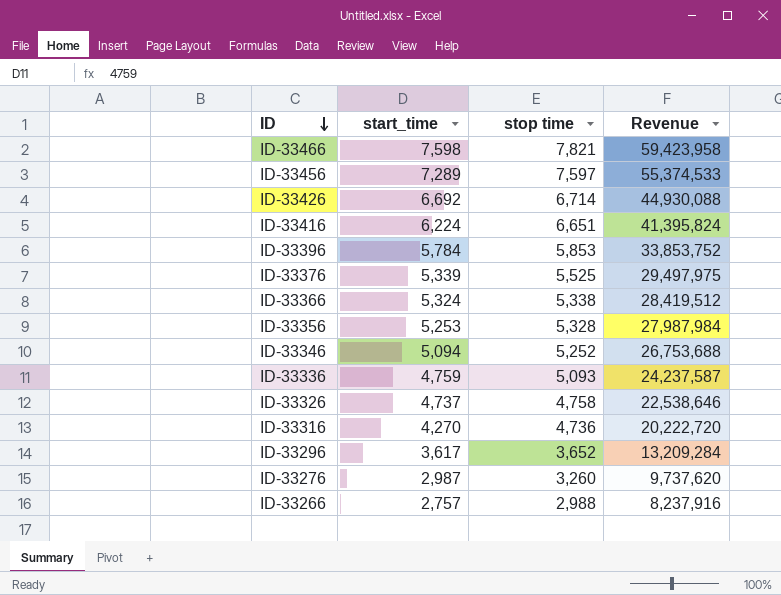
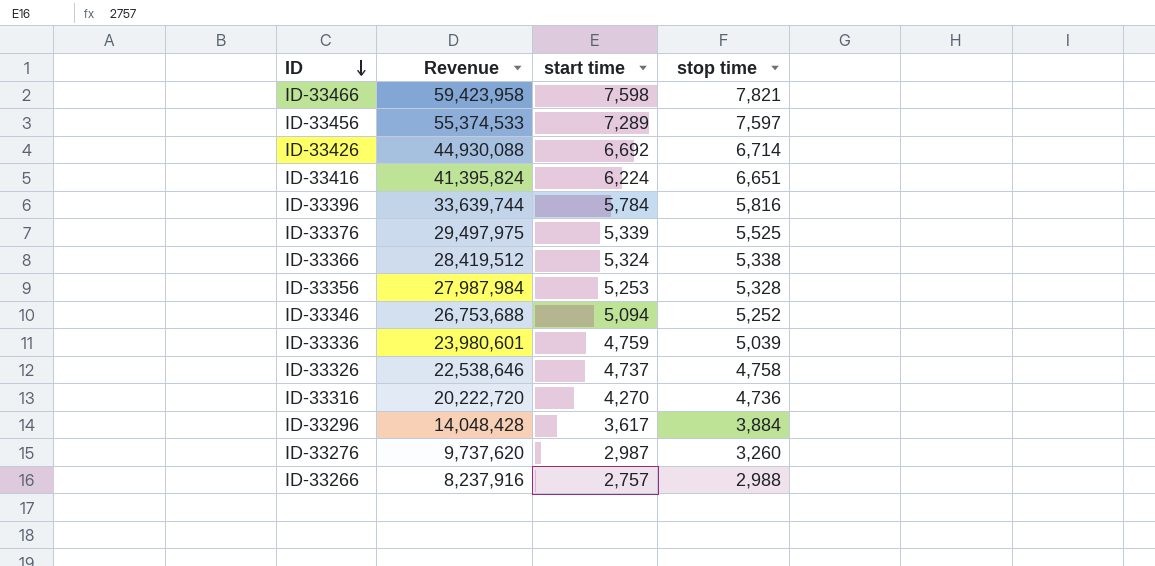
column Revenue | position: 4 -> 2
column name: start_time -> start time
ID-33396 | Revenue: 33,853,752 -> 33,639,744
ID-33396 | stop time: 5,853 -> 5,816
ID-33336 | Revenue: 24,237,587 -> 23,980,601
ID-33336 | stop time: 5,093 -> 5,039
ID-33296 | Revenue: 13,209,284 -> 14,048,428
ID-33296 | stop time: 3,652 -> 3,884

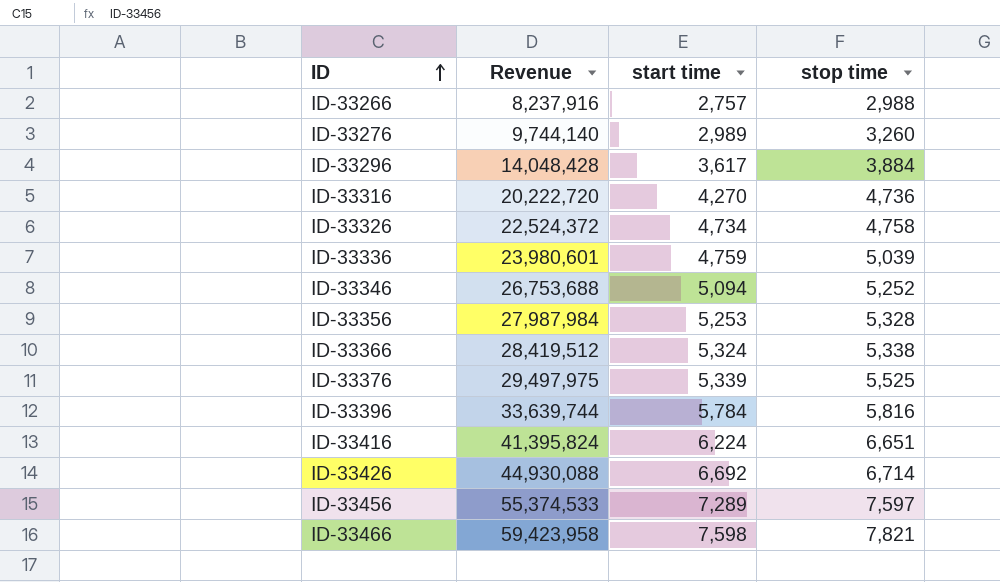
row order: ID descending -> ID ascending
ID-33276 | Revenue: 9,737,620 -> 9,744,140
ID-33276 | start time: 2,987 -> 2,989
ID-33326 | Revenue: 22,538,646 -> 22,524,372
ID-33326 | start time: 4,737 -> 4,734

